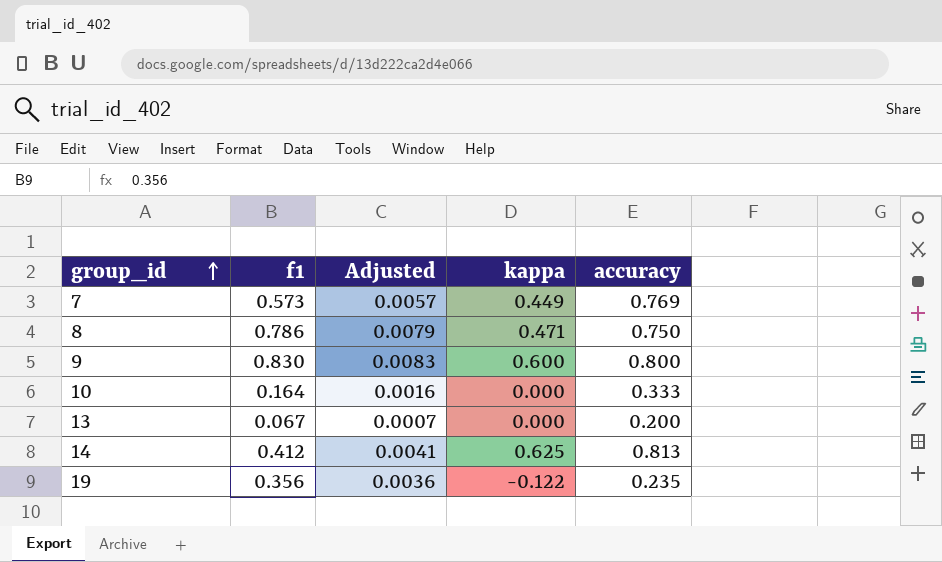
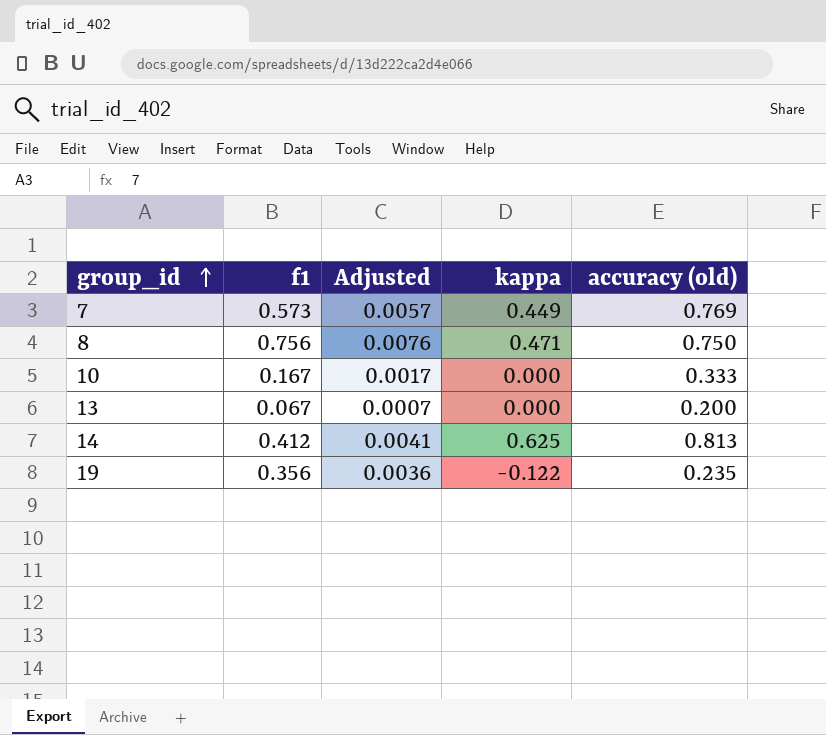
column name: accuracy -> accuracy (old)
row 9: 0.830 | 0.0083 | 0.600 | 0.800 -> none
8 | f1: 0.786 -> 0.756
8 | Adjusted: 0.0079 -> 0.0076
10 | f1: 0.164 -> 0.167
10 | Adjusted: 0.0016 -> 0.0017

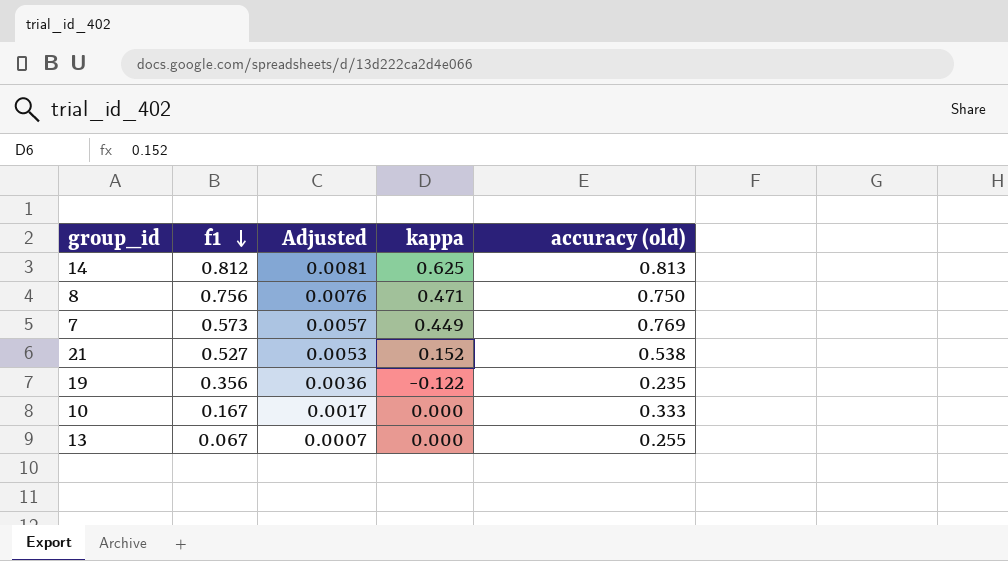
row order: group_id ascending -> f1 descending
14 | f1: 0.412 -> 0.812
14 | Adjusted: 0.0041 -> 0.0081
row 21: none -> 0.527 | 0.0053 | 0.152 | 0.538
13 | accuracy (old): 0.200 -> 0.255

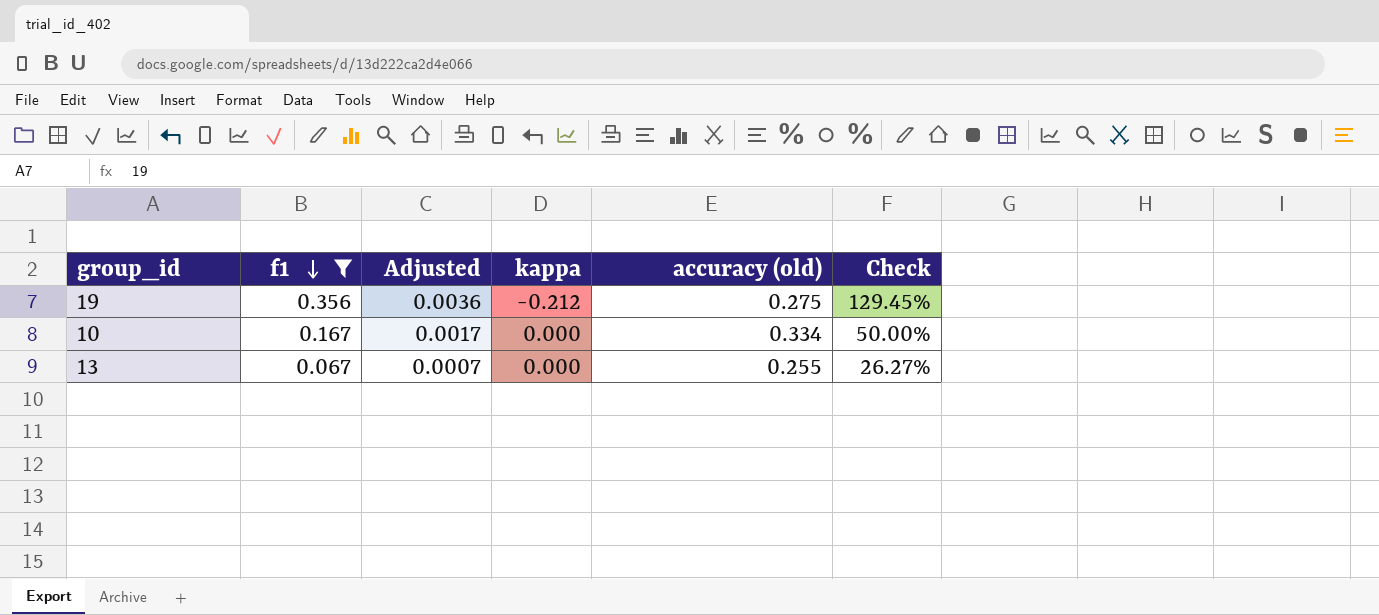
filter: none -> f1 <= 0.356
column Check | formula: none -> [f1] / [accuracy (old)]
19 | kappa: -0.122 -> -0.212
19 | accuracy (old): 0.235 -> 0.275
10 | accuracy (old): 0.333 -> 0.334

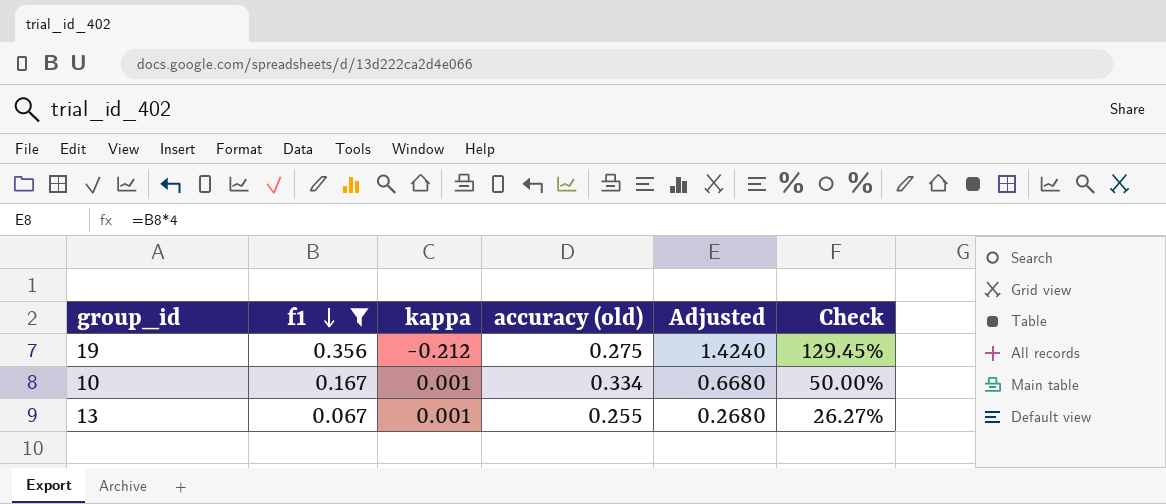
column Adjusted | formula: [f1] * 0.01 -> [f1] * 4
column Adjusted | position: 3 -> 5
10 | kappa: 0.000 -> 0.001
13 | kappa: 0.000 -> 0.001

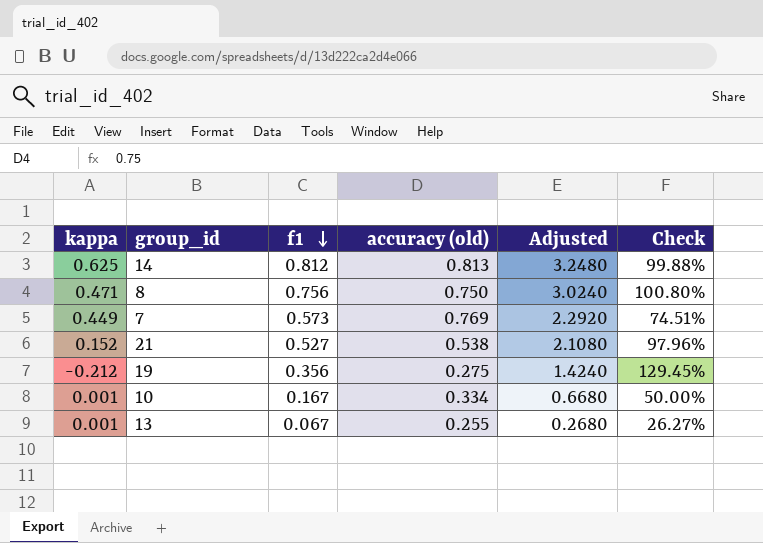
filter: f1 <= 0.356 -> none
column kappa | position: 3 -> 1

